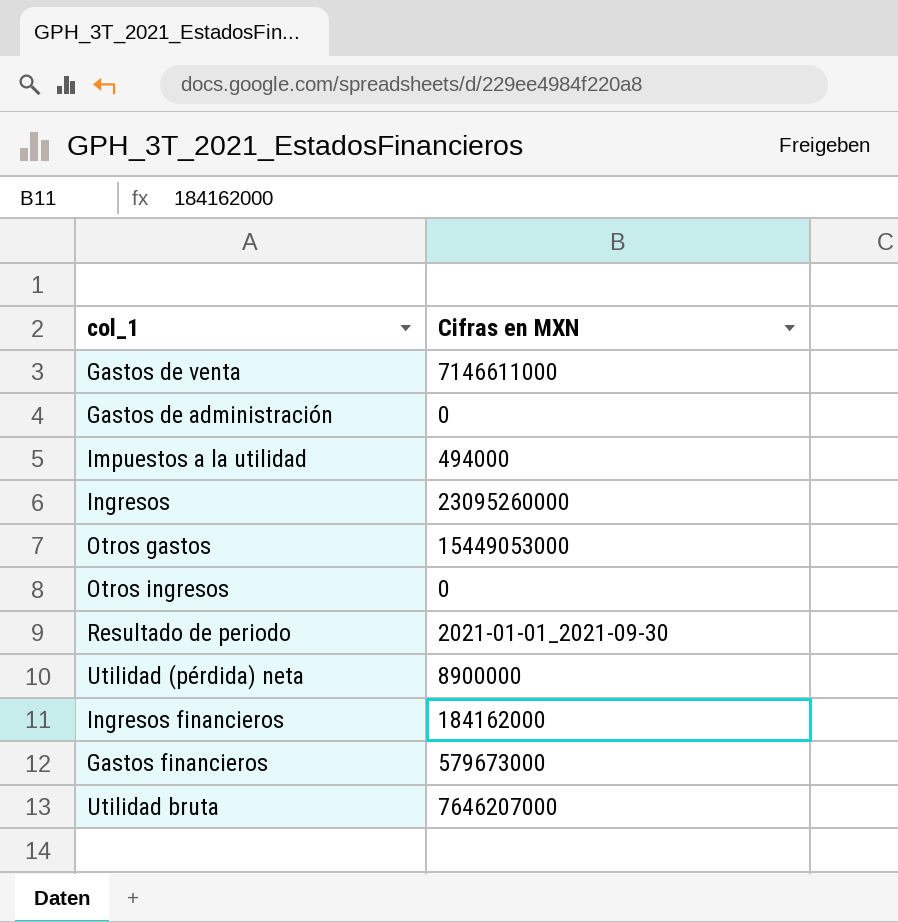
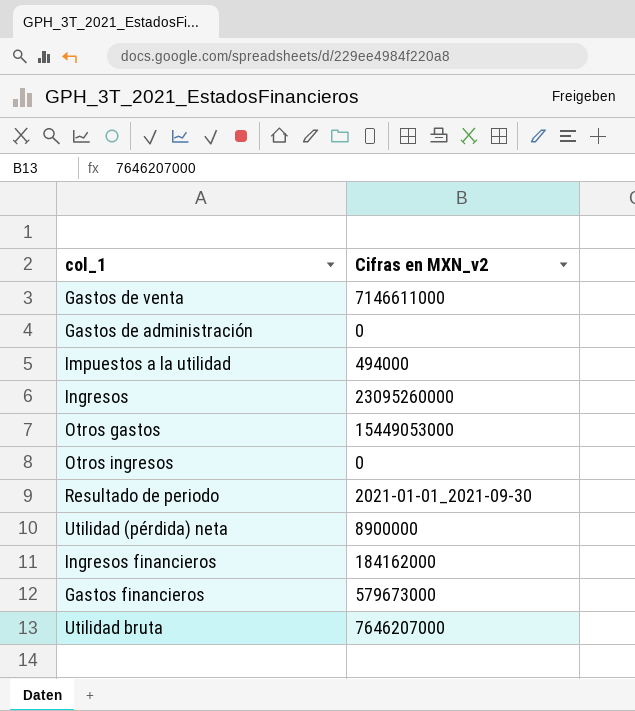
column name: Cifras en MXN -> Cifras en MXN_v2

